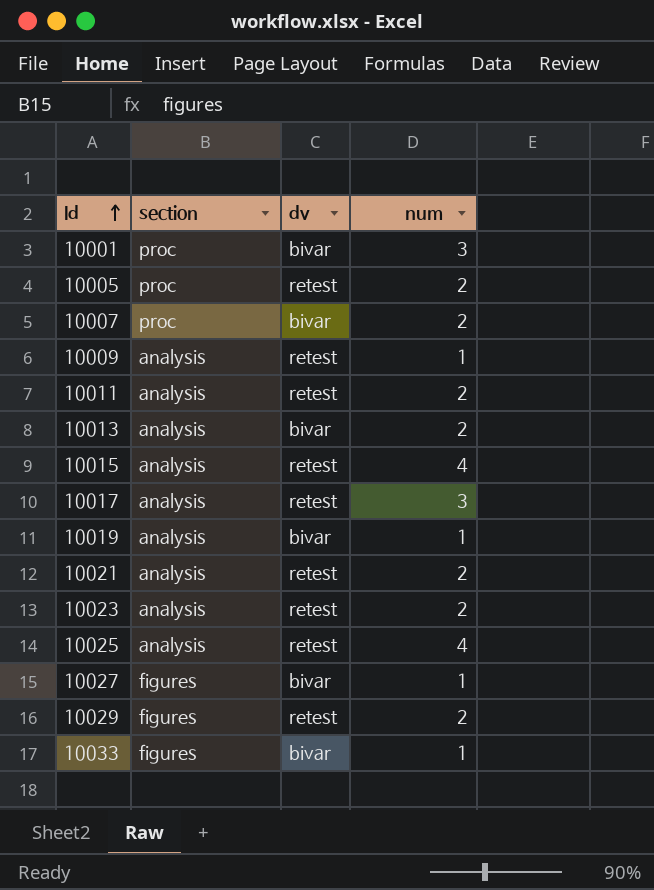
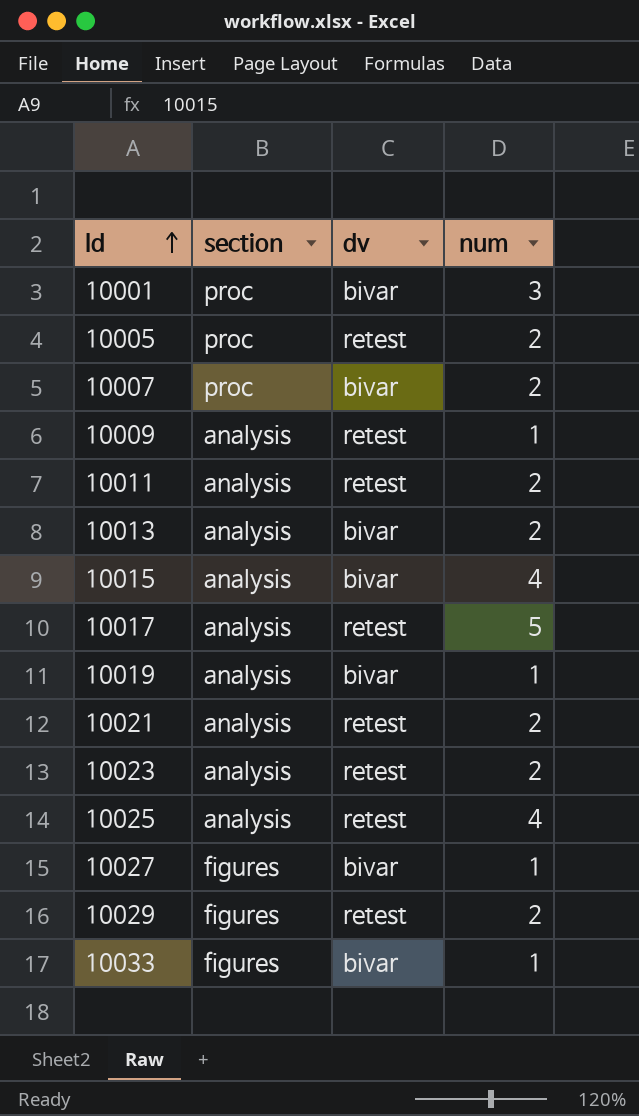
10015 | dv: retest -> bivar
10017 | num: 3 -> 5

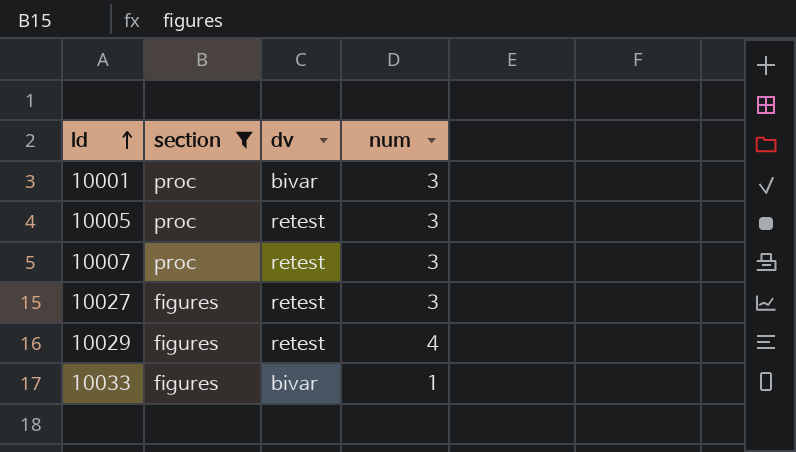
filter: none -> section != analysis
10005 | num: 2 -> 3
10007 | dv: bivar -> retest
10007 | num: 2 -> 3
10027 | dv: bivar -> retest
10027 | num: 1 -> 3
10029 | num: 2 -> 4

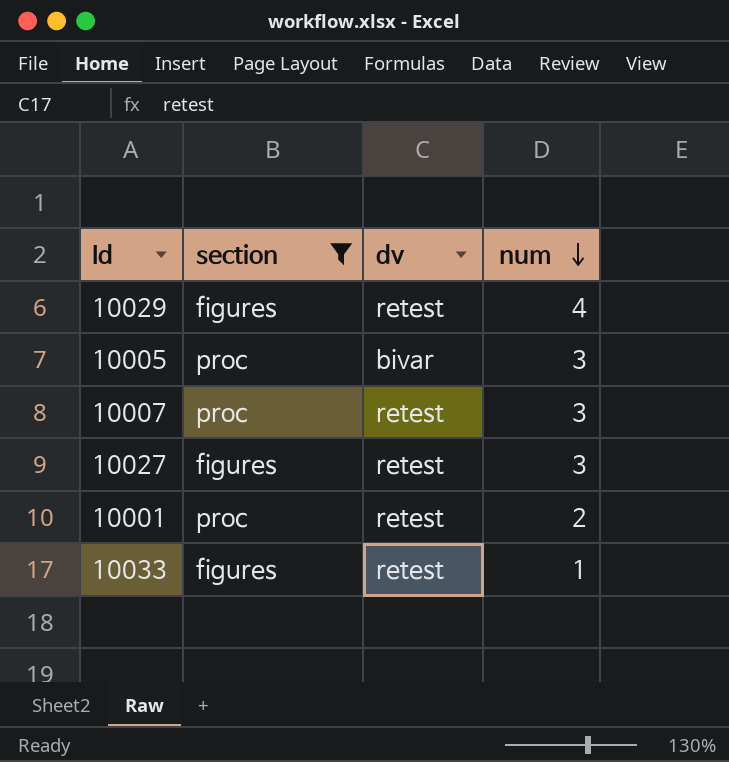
row order: Id ascending -> num descending
10005 | dv: retest -> bivar
10001 | dv: bivar -> retest
10001 | num: 3 -> 2
10033 | dv: bivar -> retest

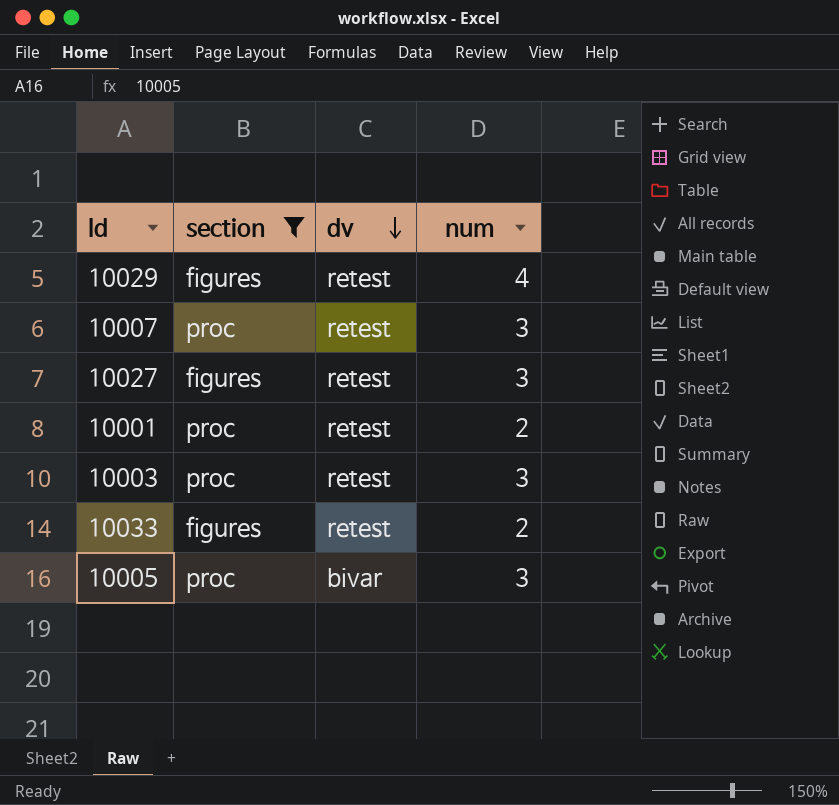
row order: num descending -> dv descending
row 10003: none -> proc | retest | 3
10033 | num: 1 -> 2

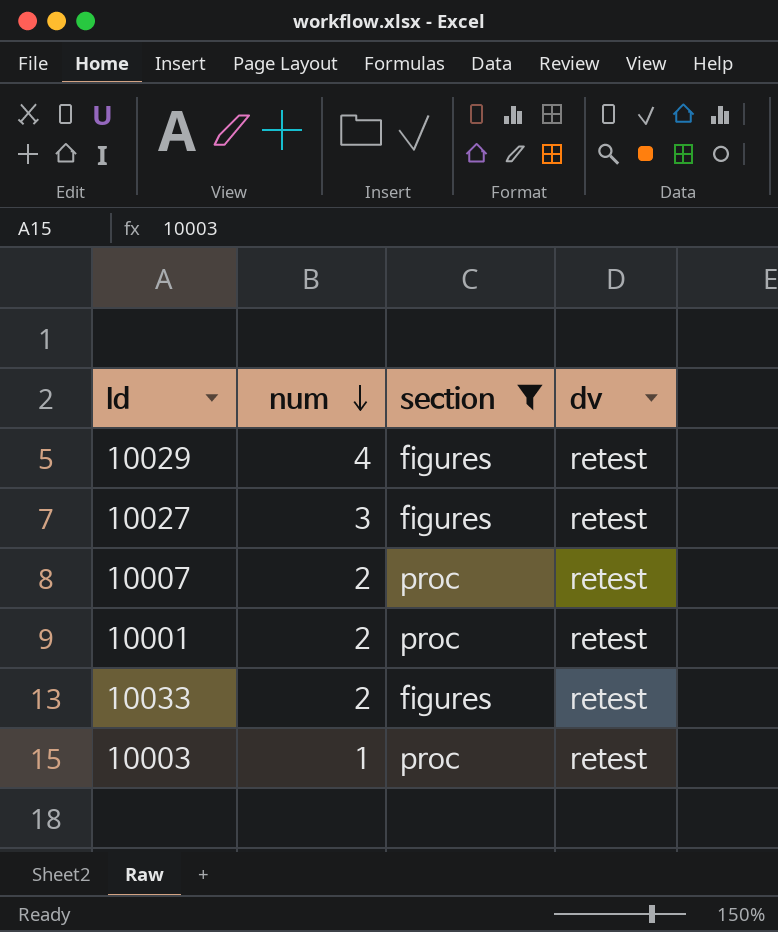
row order: dv descending -> num descending
column num | position: 4 -> 2
row 10005: proc | bivar | 3 -> none
10007 | num: 3 -> 2
10003 | num: 3 -> 1

